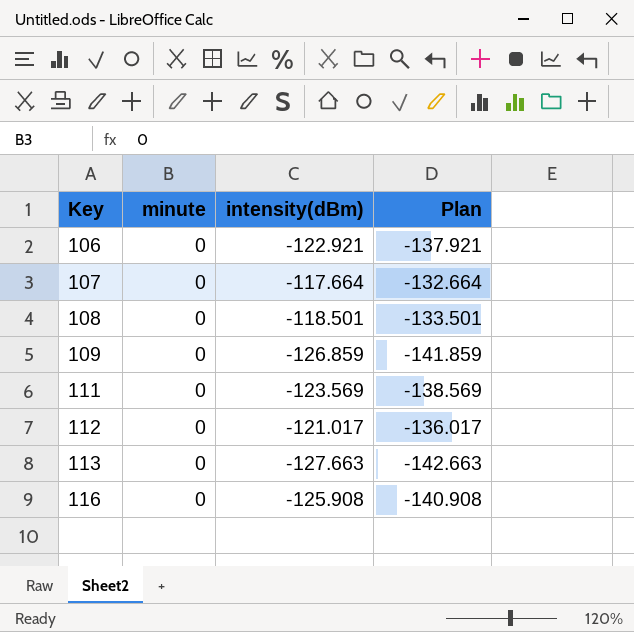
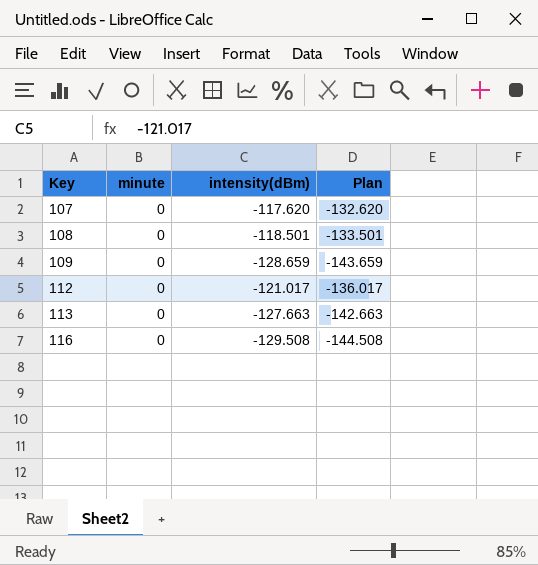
row 106: 0 | -122.921 | -137.921 -> none
row 111: 0 | -123.569 | -138.569 -> none
107 | intensity(dBm): -117.664 -> -117.620
107 | Plan: -132.664 -> -132.620
109 | intensity(dBm): -126.859 -> -128.659
109 | Plan: -141.859 -> -143.659
116 | intensity(dBm): -125.908 -> -129.508
116 | Plan: -140.908 -> -144.508

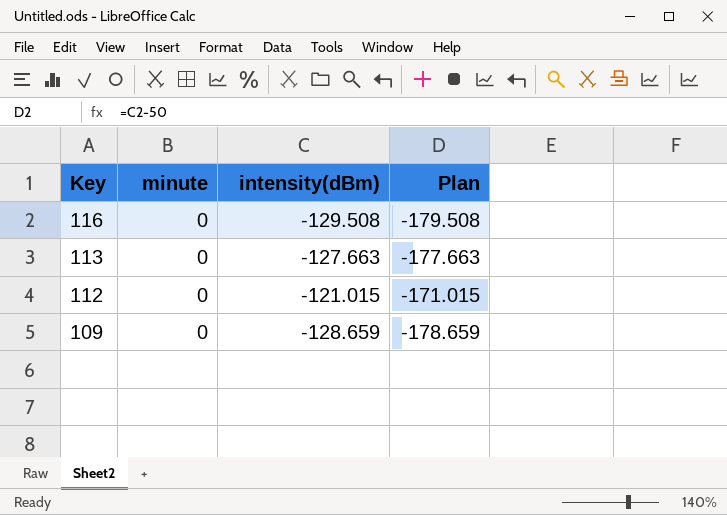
row order: Key ascending -> Key descending
column Plan | formula: [intensity(dBm)] - 15 -> [intensity(dBm)] - 50
row 107: 0 | -117.620 | -132.620 -> none
row 108: 0 | -118.501 | -133.501 -> none
112 | intensity(dBm): -121.017 -> -121.015

